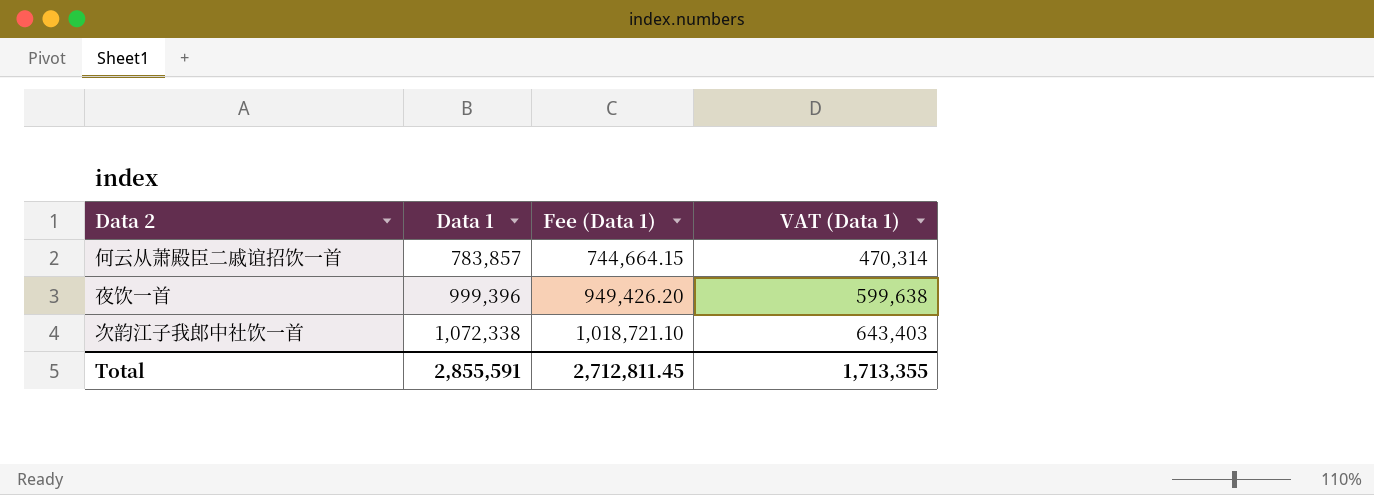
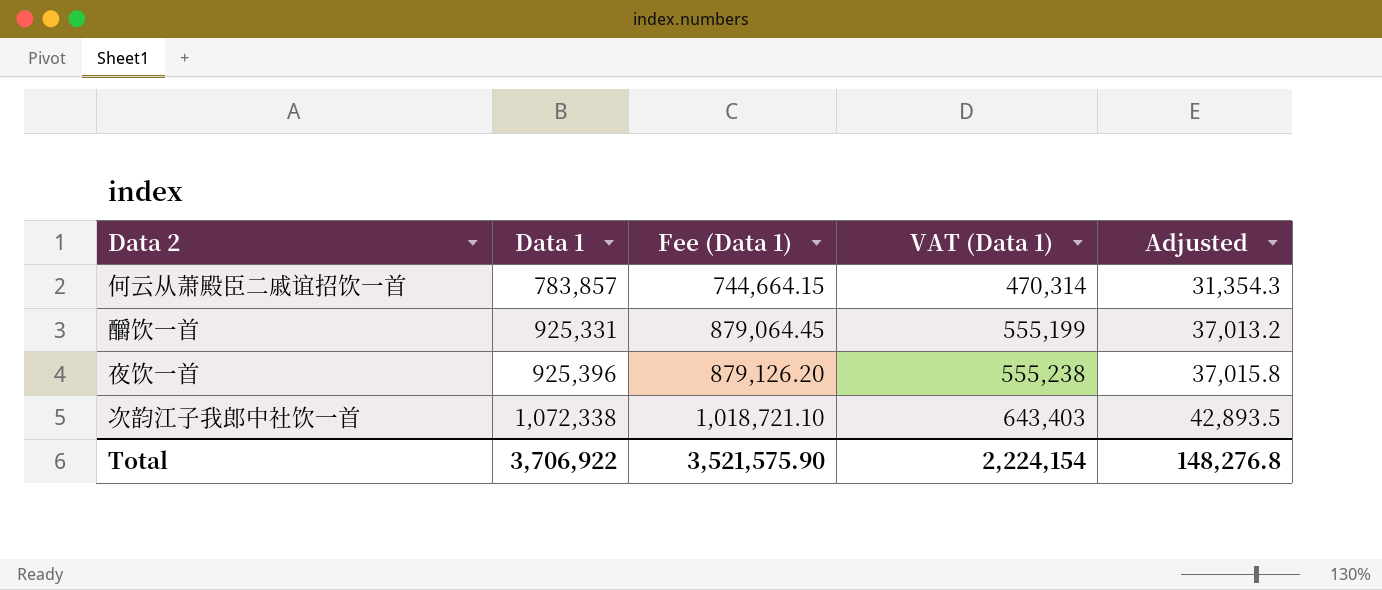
column Adjusted | formula: none -> [Data 1] * 0.04
row 釂饮一首: none -> 925,331 | 879,064.45 | 555,199 | 37,013.2
夜饮一首 | Data 1: 999,396 -> 925,396
夜饮一首 | Fee (Data 1): 949,426.20 -> 879,126.20
夜饮一首 | VAT (Data 1): 599,638 -> 555,238
Total | Data 1: 2,855,591 -> 3,706,922
Total | Fee (Data 1): 2,712,811.45 -> 3,521,575.90
Total | VAT (Data 1): 1,713,355 -> 2,224,154

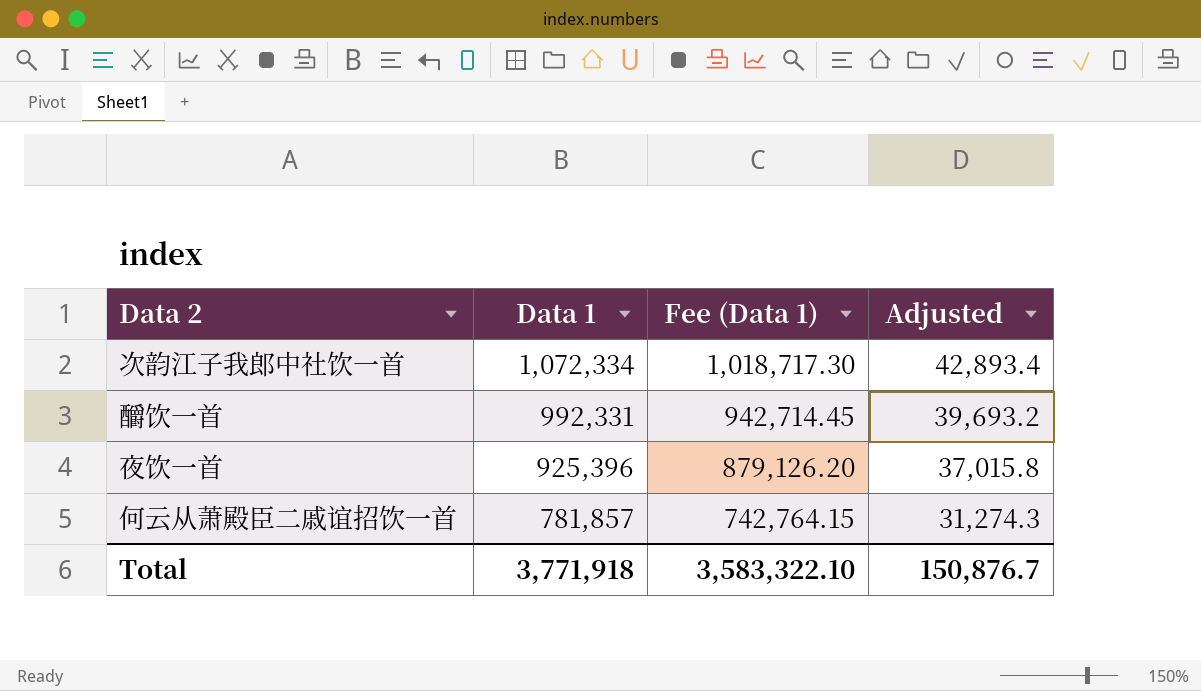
row order: Data 1 ascending -> Data 1 descending
column VAT (Data 1) | formula: [Data 1] * 0.6 -> none
次韵江子我郎中社饮一首 | Data 1: 1,072,338 -> 1,072,334
次韵江子我郎中社饮一首 | Fee (Data 1): 1,018,721.10 -> 1,018,717.30
次韵江子我郎中社饮一首 | Adjusted: 42,893.5 -> 42,893.4
釂饮一首 | Data 1: 925,331 -> 992,331
釂饮一首 | Fee (Data 1): 879,064.45 -> 942,714.45
釂饮一首 | Adjusted: 37,013.2 -> 39,693.2
何云从萧殿臣二戚谊招饮一首 | Data 1: 783,857 -> 781,857
何云从萧殿臣二戚谊招饮一首 | Fee (Data 1): 744,664.15 -> 742,764.15
何云从萧殿臣二戚谊招饮一首 | Adjusted: 31,354.3 -> 31,274.3
Total | Data 1: 3,706,922 -> 3,771,918
Total | Fee (Data 1): 3,521,575.90 -> 3,583,322.10
Total | Adjusted: 148,276.8 -> 150,876.7

